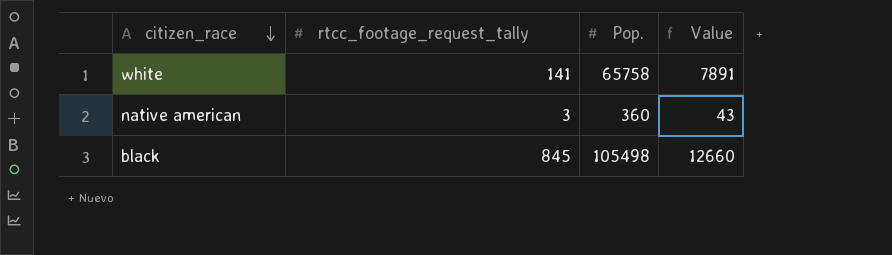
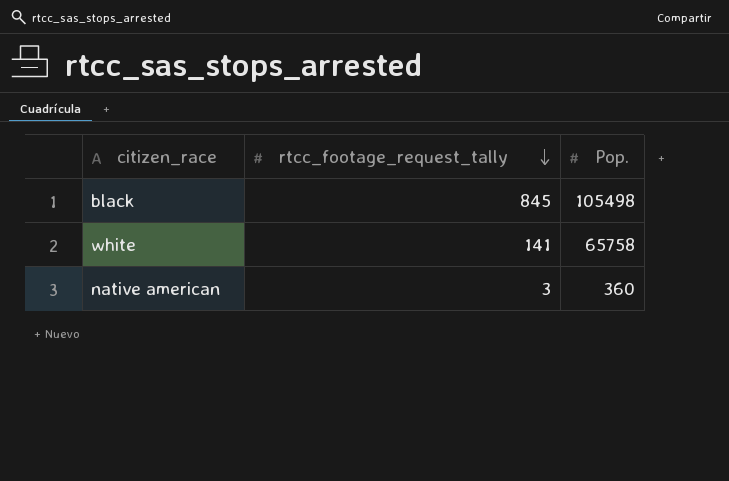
row order: citizen_race descending -> rtcc_footage_request_tally descending
column Value | formula: [Pop.] * 0.12 -> none

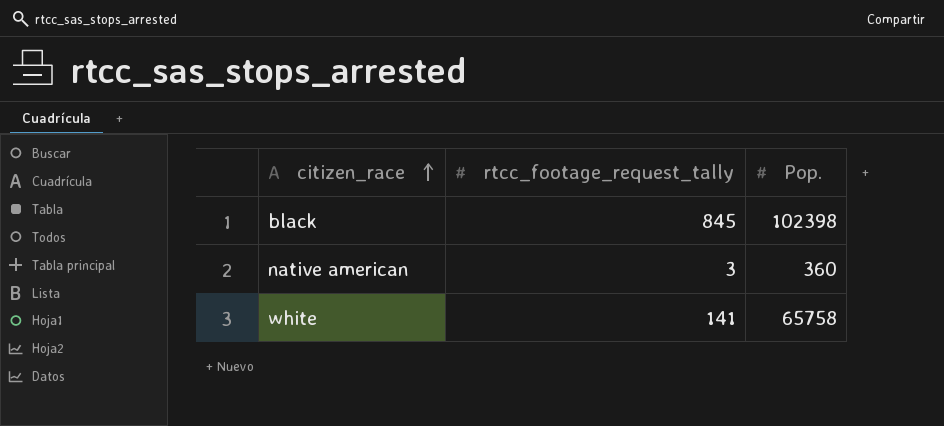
row order: rtcc_footage_request_tally descending -> citizen_race ascending
black | Pop.: 105498 -> 102398

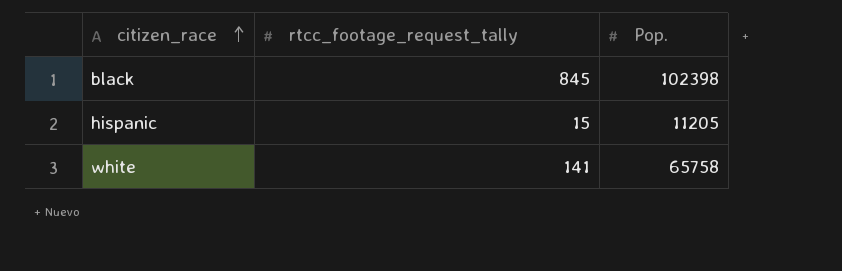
row native american: 3 | 360 -> none
row hispanic: none -> 15 | 11205

